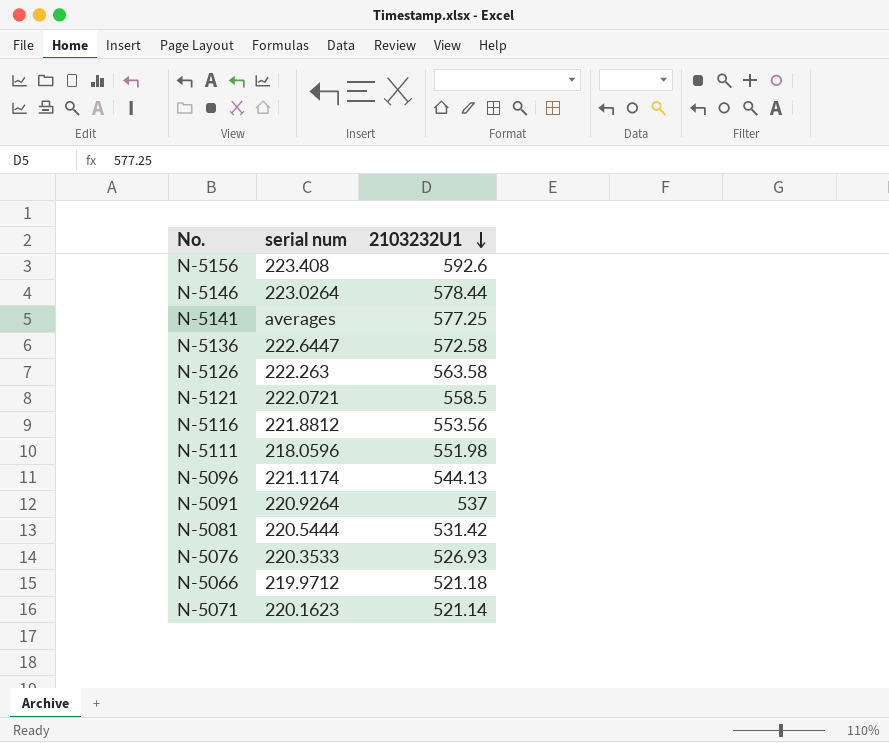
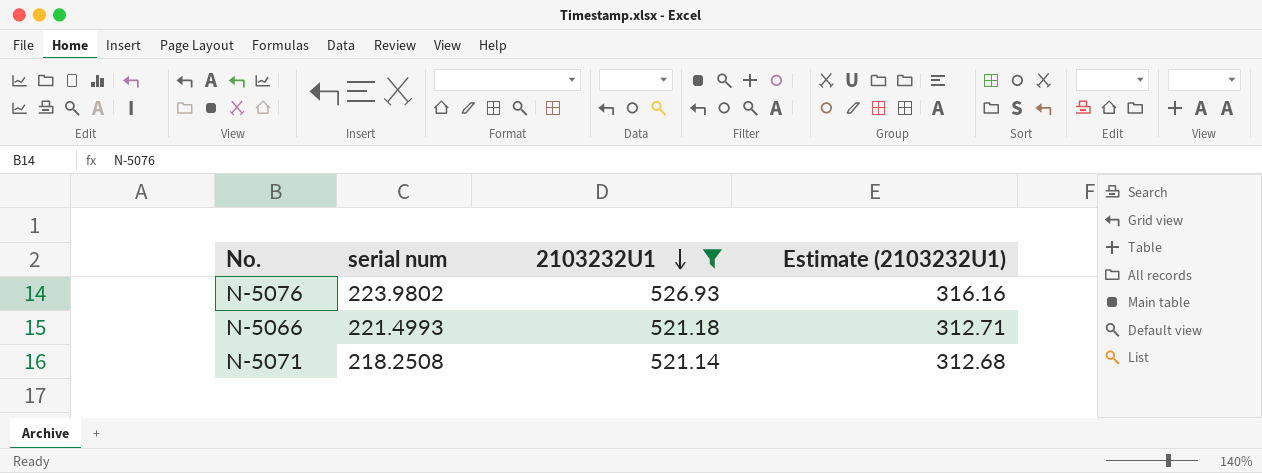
filter: none -> 2103232U1 <= 526.93
column Estimate (2103232U1) | formula: none -> [2103232U1] * 0.6
N-5076 | serial num: 220.3533 -> 223.9802
N-5066 | serial num: 219.9712 -> 221.4993
N-5071 | serial num: 220.1623 -> 218.2508

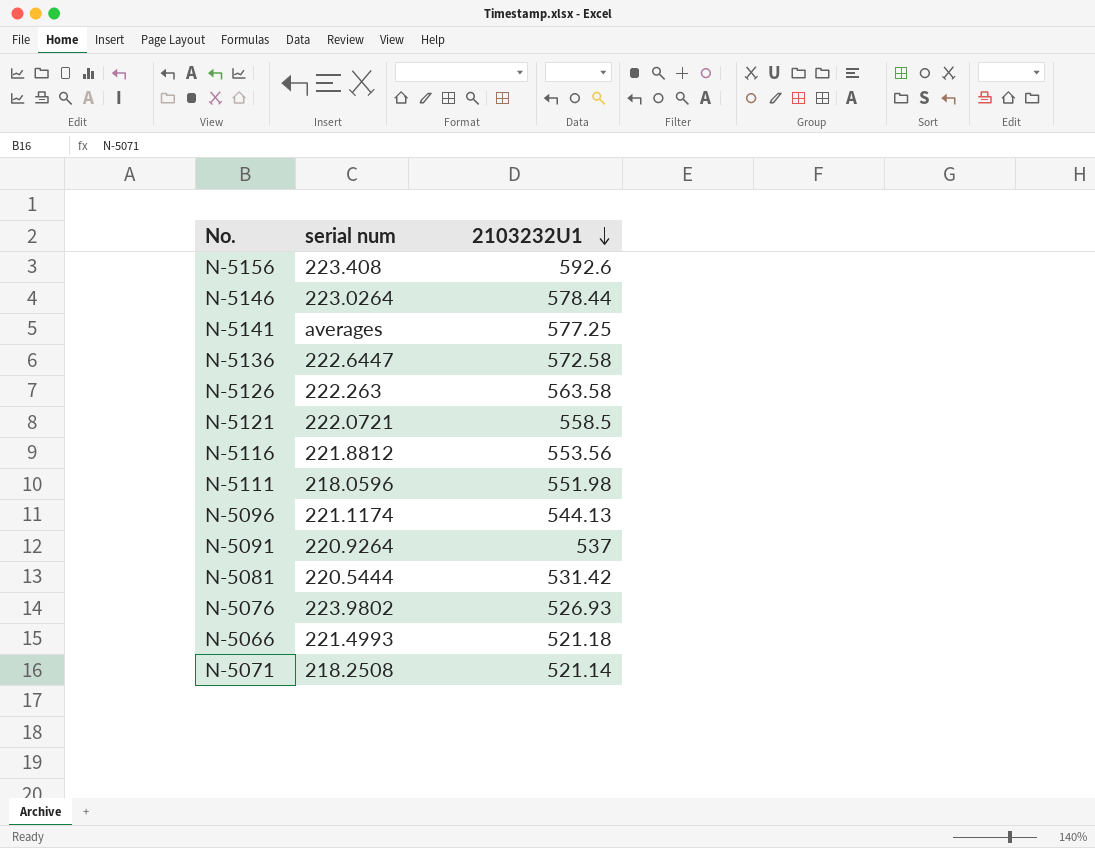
filter: 2103232U1 <= 526.93 -> none
column Estimate (2103232U1) | formula: [2103232U1] * 0.6 -> none

